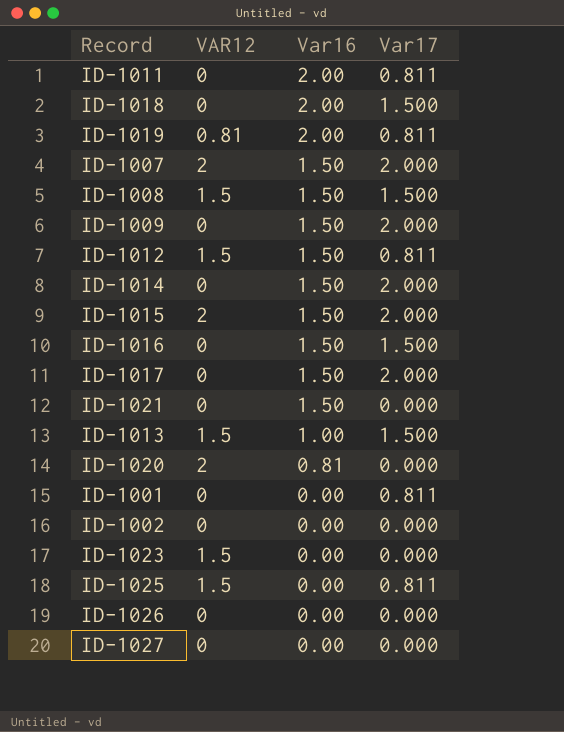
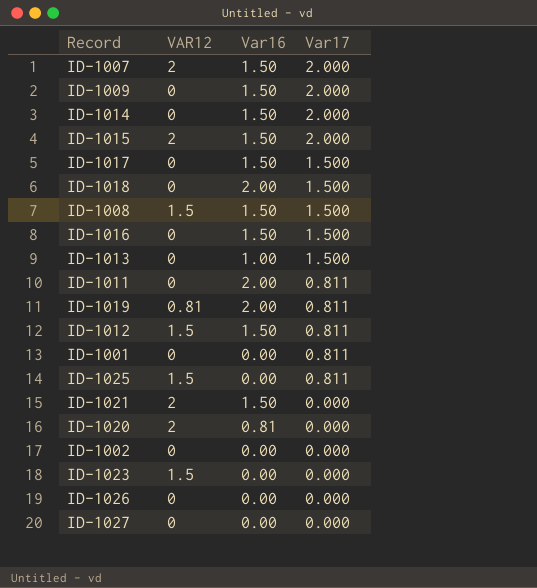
row order: Var16 descending -> Var17 descending
ID-1017 | Var17: 2.000 -> 1.500
ID-1013 | VAR12: 1.5 -> 0
ID-1021 | VAR12: 0 -> 2

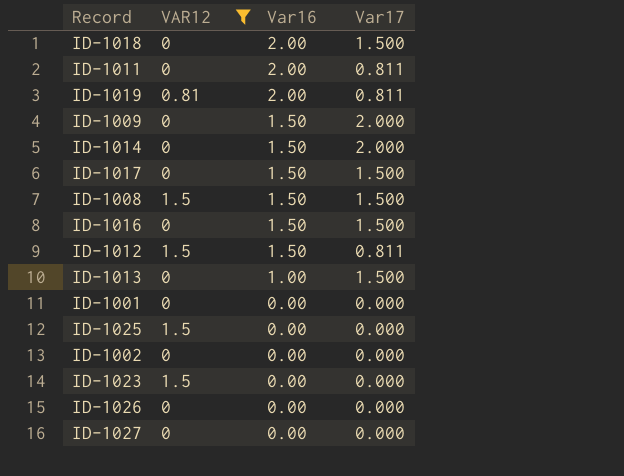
filter: none -> VAR12 != 2
row order: Var17 descending -> Var16 descending
ID-1001 | Var17: 0.811 -> 0.000
ID-1025 | Var17: 0.811 -> 0.000

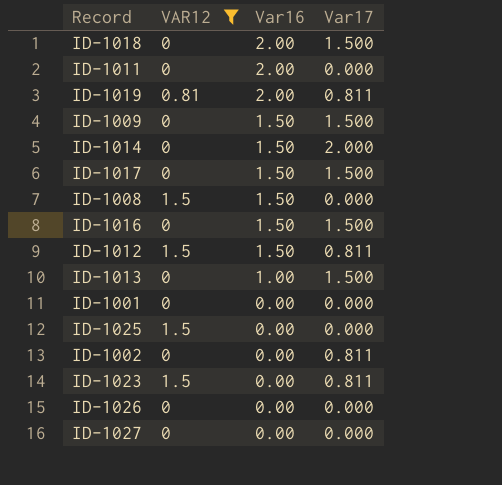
ID-1011 | Var17: 0.811 -> 0.000
ID-1009 | Var17: 2.000 -> 1.500
ID-1008 | Var17: 1.500 -> 0.000
ID-1002 | Var17: 0.000 -> 0.811
ID-1023 | Var17: 0.000 -> 0.811

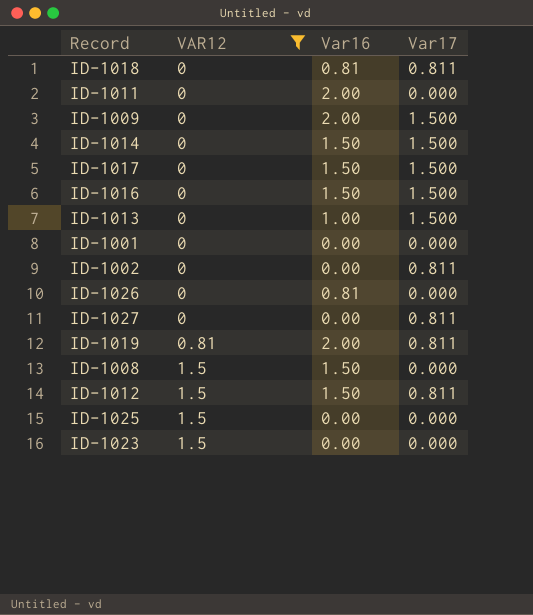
row order: Var16 descending -> VAR12 ascending
ID-1018 | Var16: 2.00 -> 0.81
ID-1018 | Var17: 1.500 -> 0.811
ID-1009 | Var16: 1.50 -> 2.00
ID-1014 | Var17: 2.000 -> 1.500
ID-1026 | Var16: 0.00 -> 0.81
ID-1027 | Var17: 0.000 -> 0.811
ID-1023 | Var17: 0.811 -> 0.000

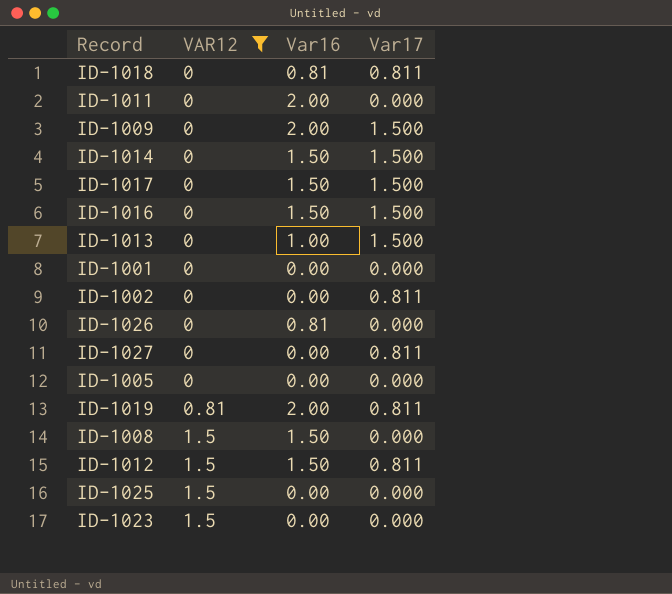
row ID-1005: none -> 0 | 0.00 | 0.000

